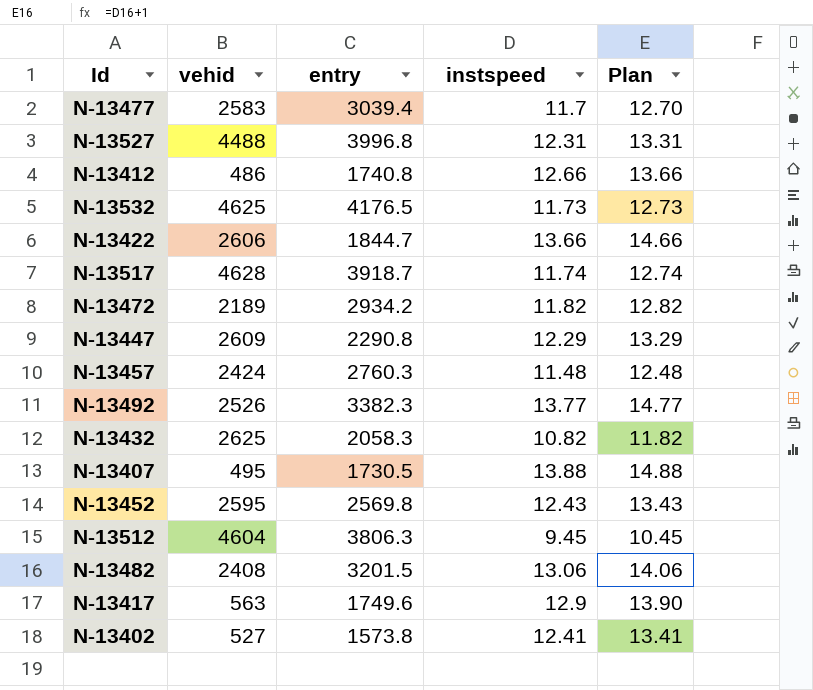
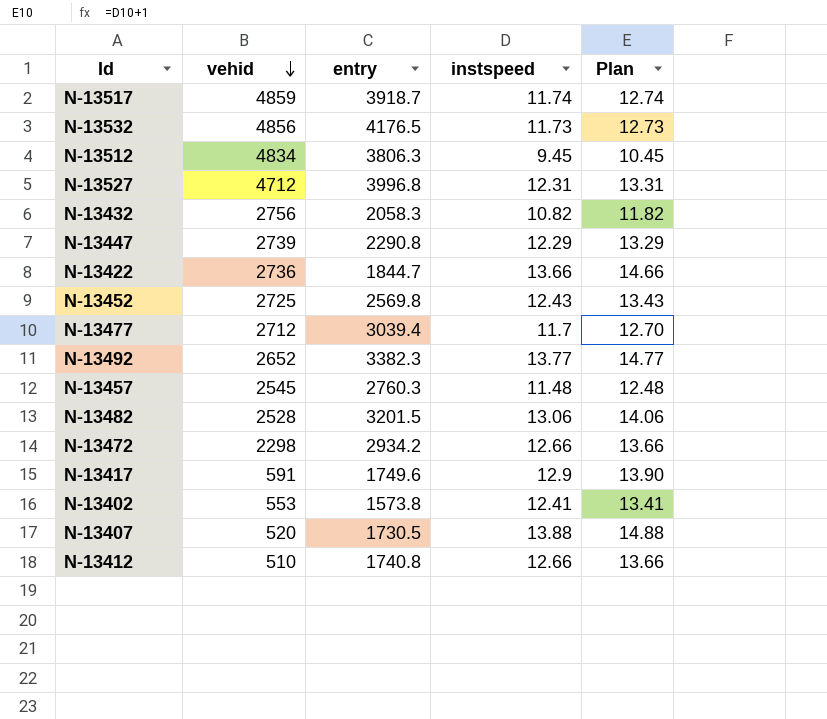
row order: none -> vehid descending
N-13517 | vehid: 4628 -> 4859
N-13532 | vehid: 4625 -> 4856
N-13512 | vehid: 4604 -> 4834
N-13527 | vehid: 4488 -> 4712
N-13432 | vehid: 2625 -> 2756
N-13447 | vehid: 2609 -> 2739
N-13422 | vehid: 2606 -> 2736
N-13452 | vehid: 2595 -> 2725
N-13477 | vehid: 2583 -> 2712
N-13492 | vehid: 2526 -> 2652
N-13457 | vehid: 2424 -> 2545
N-13482 | vehid: 2408 -> 2528
N-13472 | vehid: 2189 -> 2298
N-13472 | instspeed: 11.82 -> 12.66
N-13472 | Plan: 12.82 -> 13.66
N-13417 | vehid: 563 -> 591
N-13402 | vehid: 527 -> 553
N-13407 | vehid: 495 -> 520
N-13412 | vehid: 486 -> 510

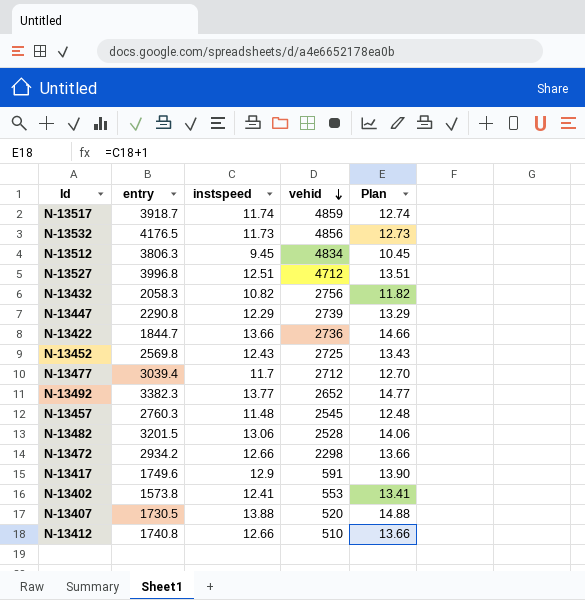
column vehid | position: 2 -> 4
N-13527 | instspeed: 12.31 -> 12.51
N-13527 | Plan: 13.31 -> 13.51

